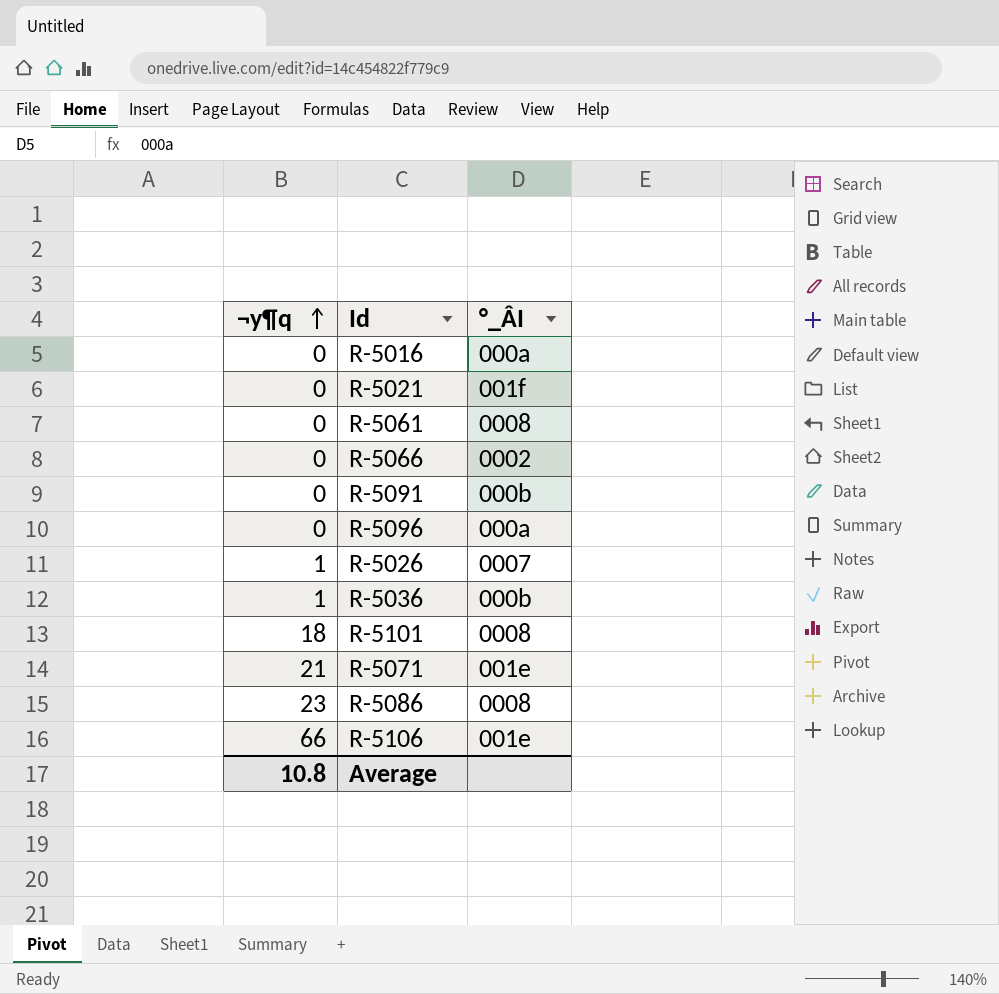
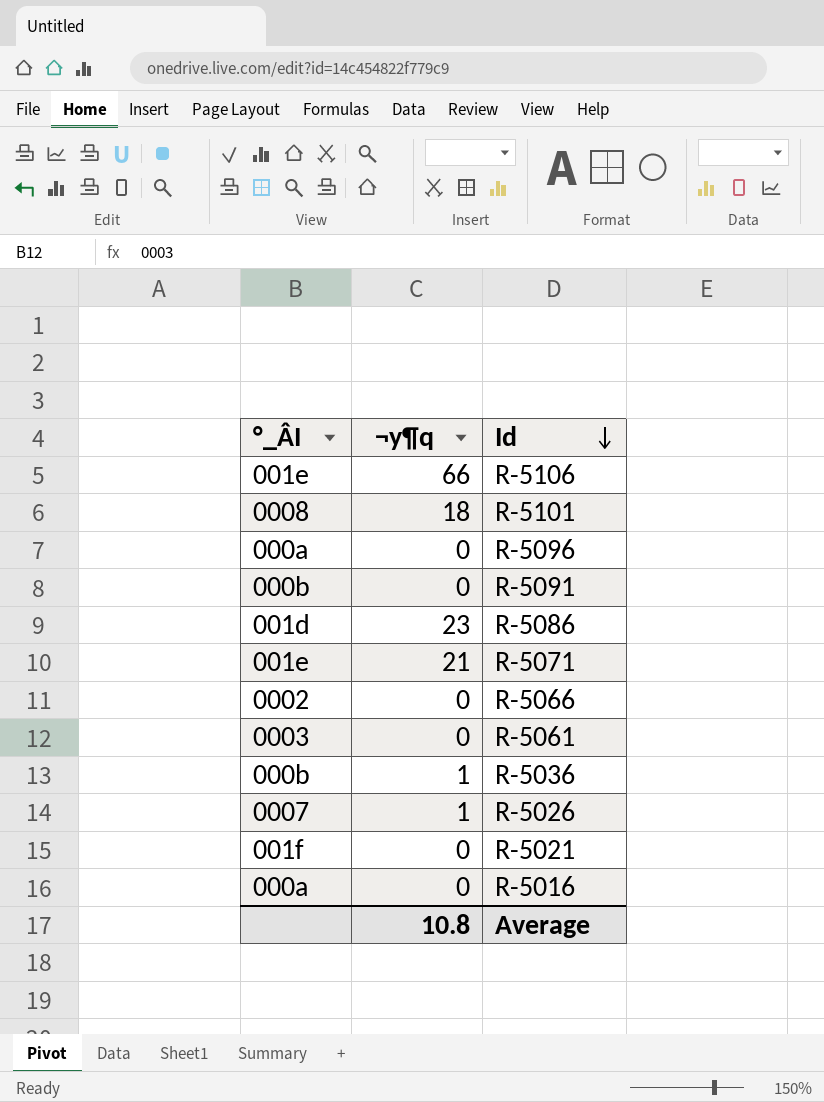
row order: ¬y¶q ascending -> Id descending
column °_ÂI | position: 3 -> 1
R-5086 | °_ÂI: 0008 -> 001d
R-5061 | °_ÂI: 0008 -> 0003

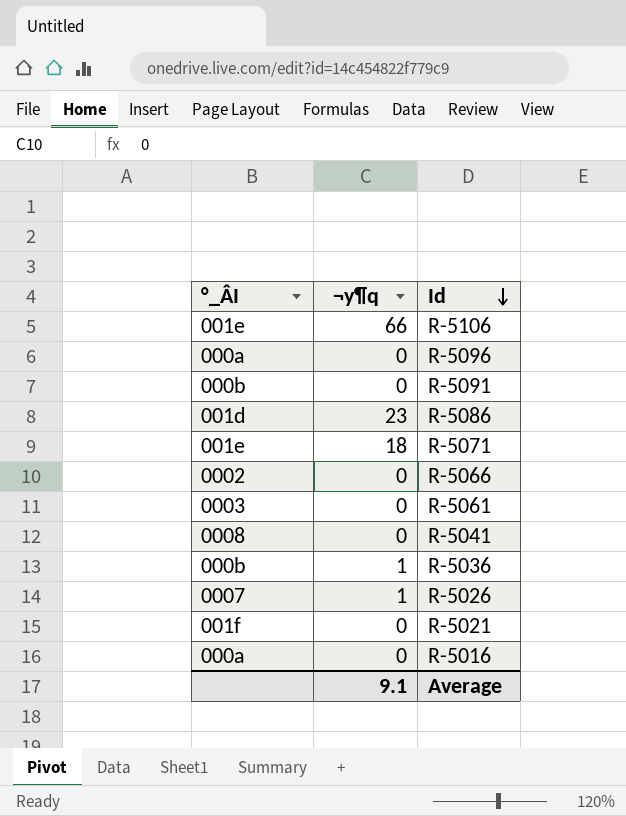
row R-5101: 0008 | 18 -> none
R-5071 | ¬y¶q: 21 -> 18
row R-5041: none -> 0008 | 0
Average | ¬y¶q: 10.8 -> 9.1

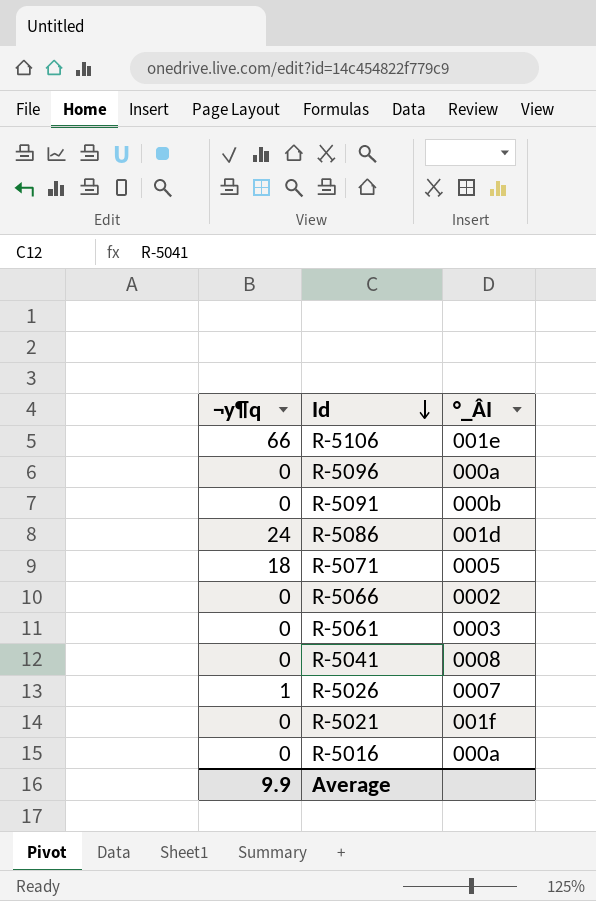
column °_ÂI | position: 1 -> 3
row R-5036: 000b | 1 -> none
R-5086 | ¬y¶q: 23 -> 24
R-5071 | °_ÂI: 001e -> 0005
Average | ¬y¶q: 9.1 -> 9.9

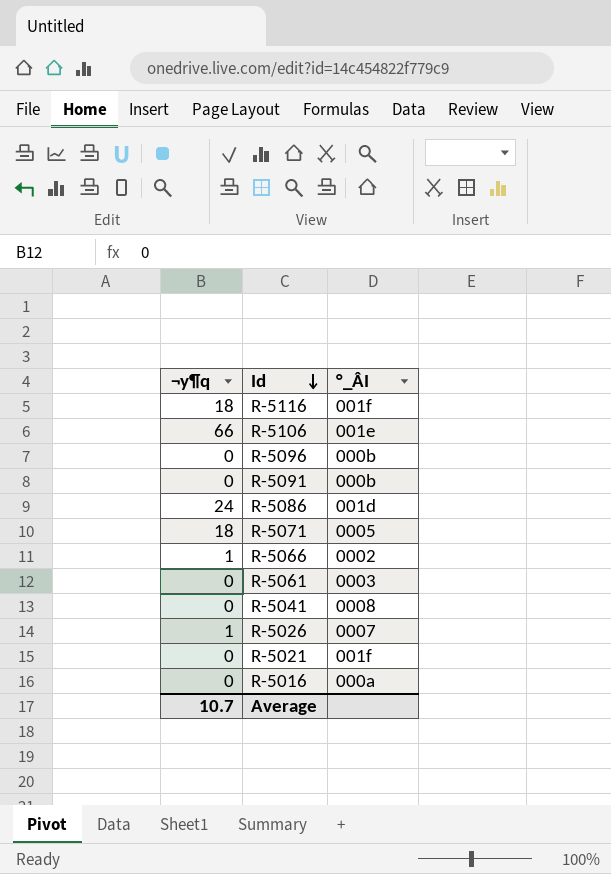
row R-5116: none -> 18 | 001f
R-5096 | °_ÂI: 000a -> 000b
R-5066 | ¬y¶q: 0 -> 1
Average | ¬y¶q: 9.9 -> 10.7

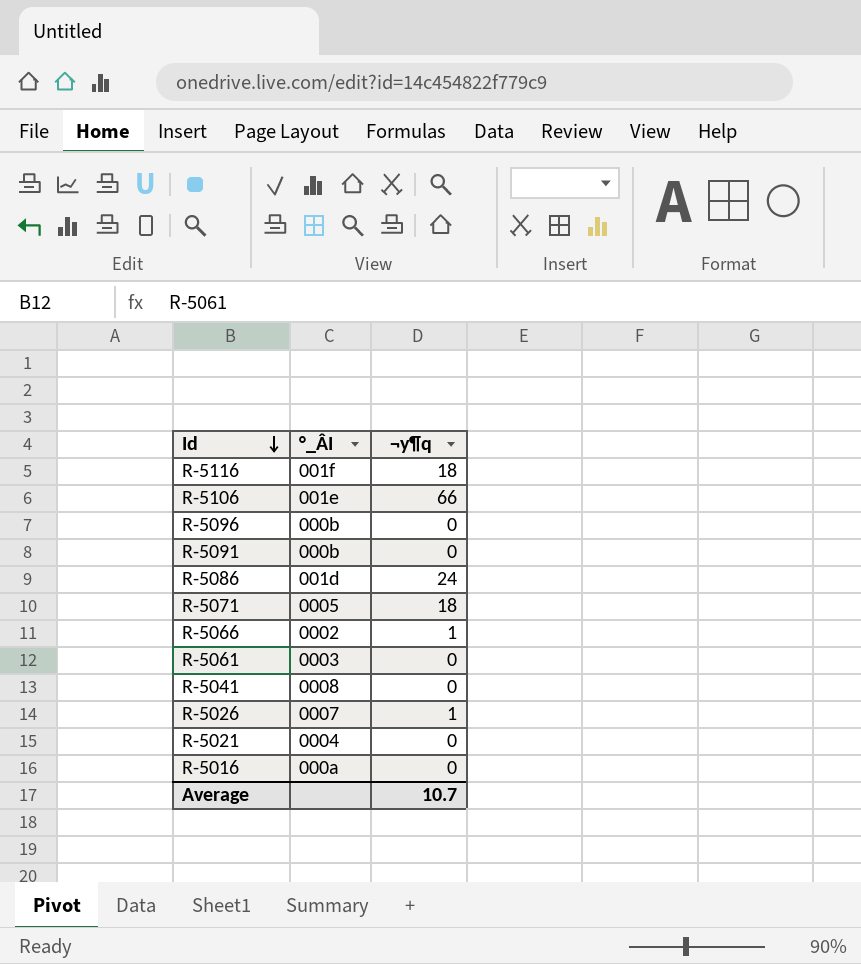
column ¬y¶q | position: 1 -> 3
R-5021 | °_ÂI: 001f -> 0004

